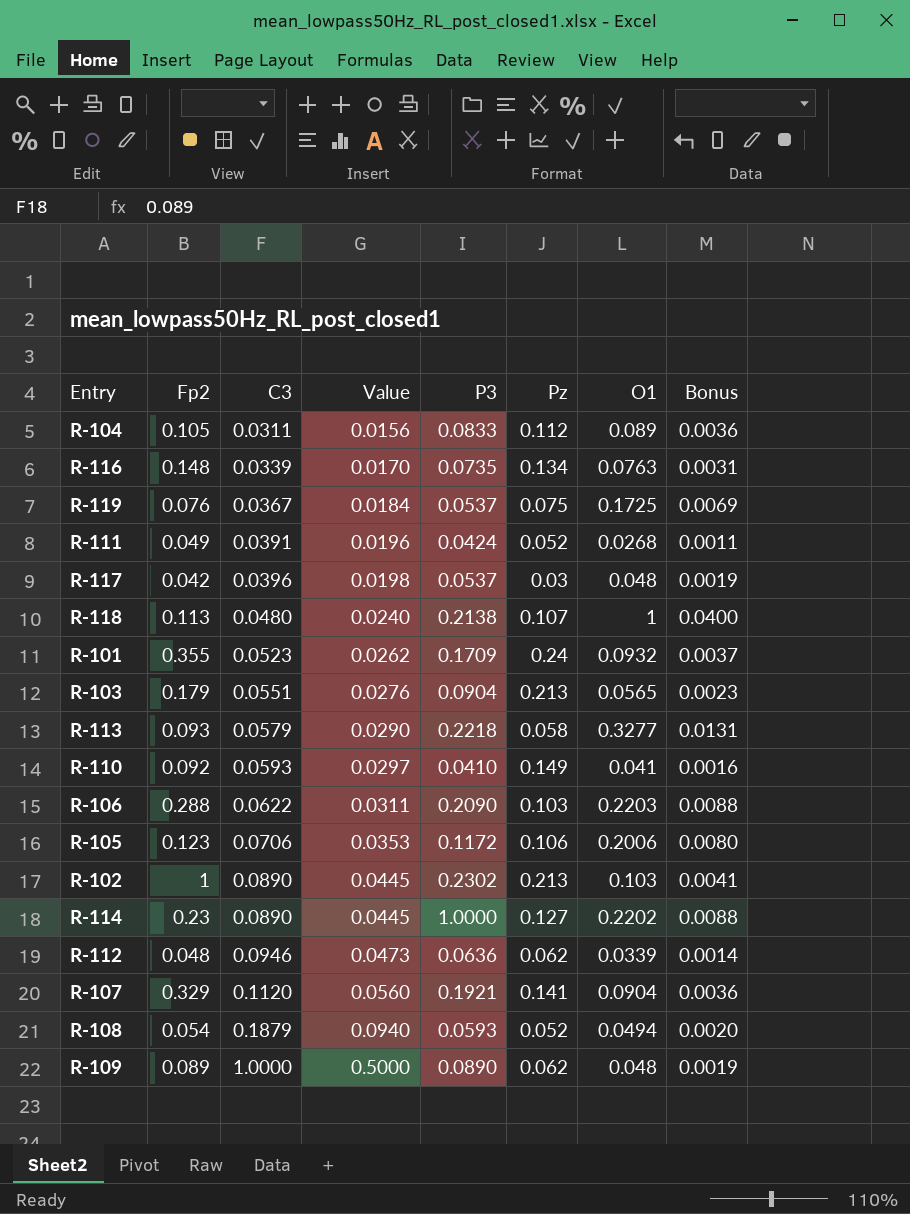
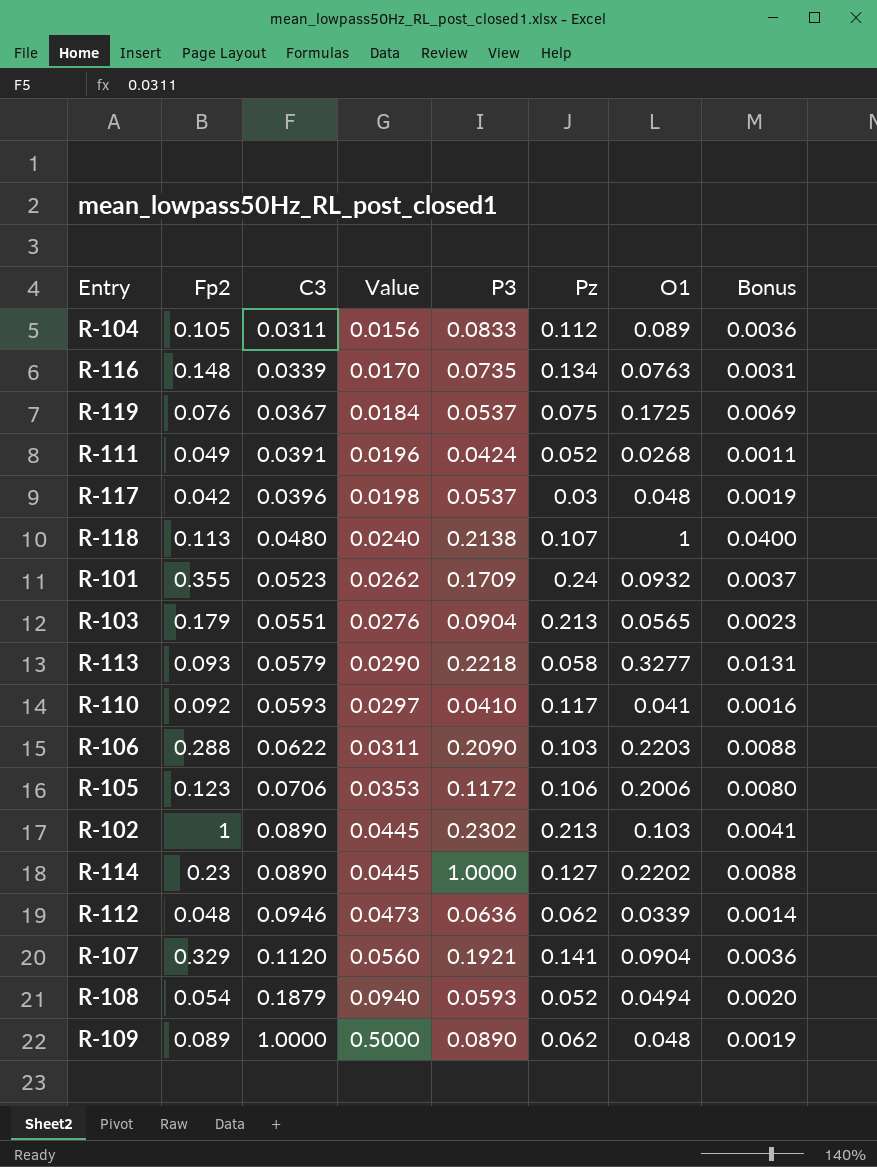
R-110 | Pz: 0.149 -> 0.117

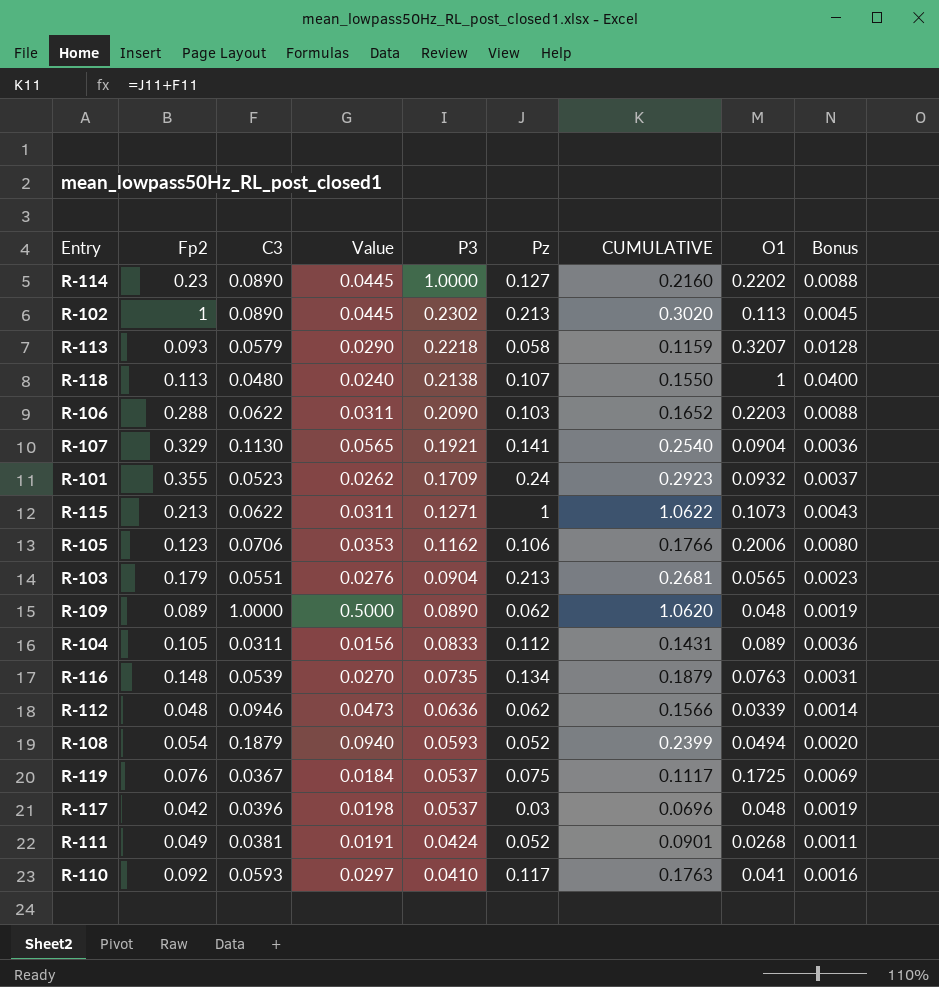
row order: C3 ascending -> P3 descending
column CUMULATIVE | formula: none -> [C3] + [Pz]
R-102 | O1: 0.103 -> 0.113
R-102 | Bonus: 0.0041 -> 0.0045
R-113 | O1: 0.3277 -> 0.3207
R-113 | Bonus: 0.0131 -> 0.0128
R-107 | C3: 0.1120 -> 0.1130
R-107 | Value: 0.0560 -> 0.0565
row R-115: none -> 0.213 | 0.0622 | 0.0311 | 0.1271 | 1 | 1.0622 | 0.1073 | 0.0043
R-105 | P3: 0.1172 -> 0.1162
R-116 | C3: 0.0339 -> 0.0539
R-116 | Value: 0.0170 -> 0.0270
R-111 | C3: 0.0391 -> 0.0381
R-111 | Value: 0.0196 -> 0.0191

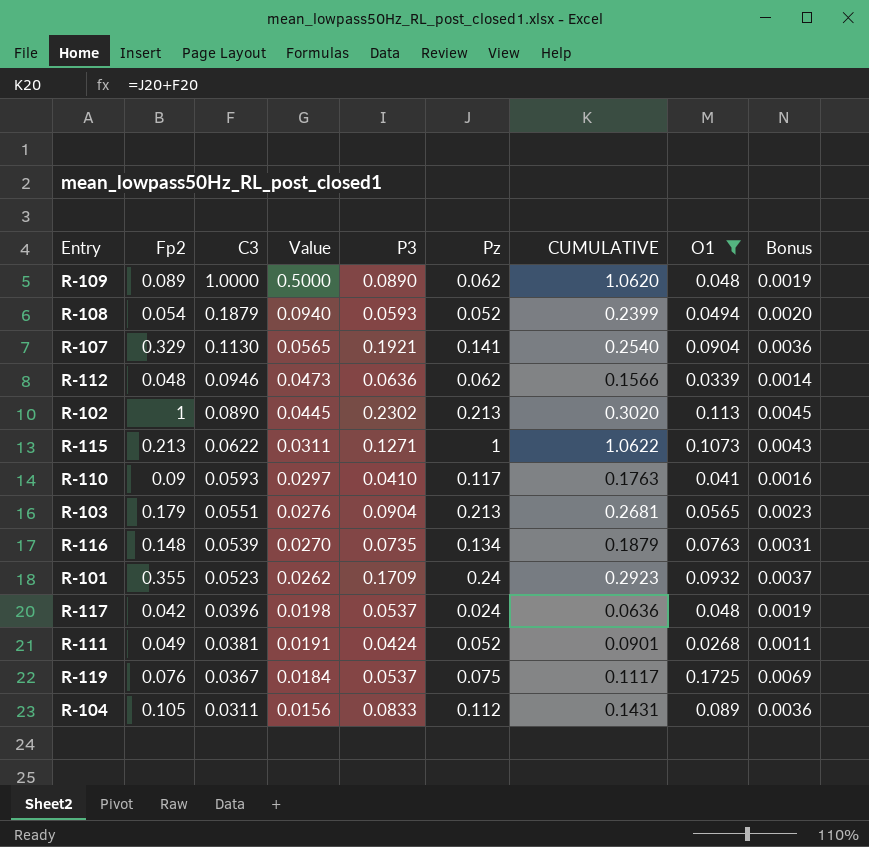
filter: none -> O1 <= 0.1725
row order: P3 descending -> C3 descending
R-110 | Fp2: 0.092 -> 0.09
R-117 | Pz: 0.03 -> 0.024
R-117 | CUMULATIVE: 0.0696 -> 0.0636

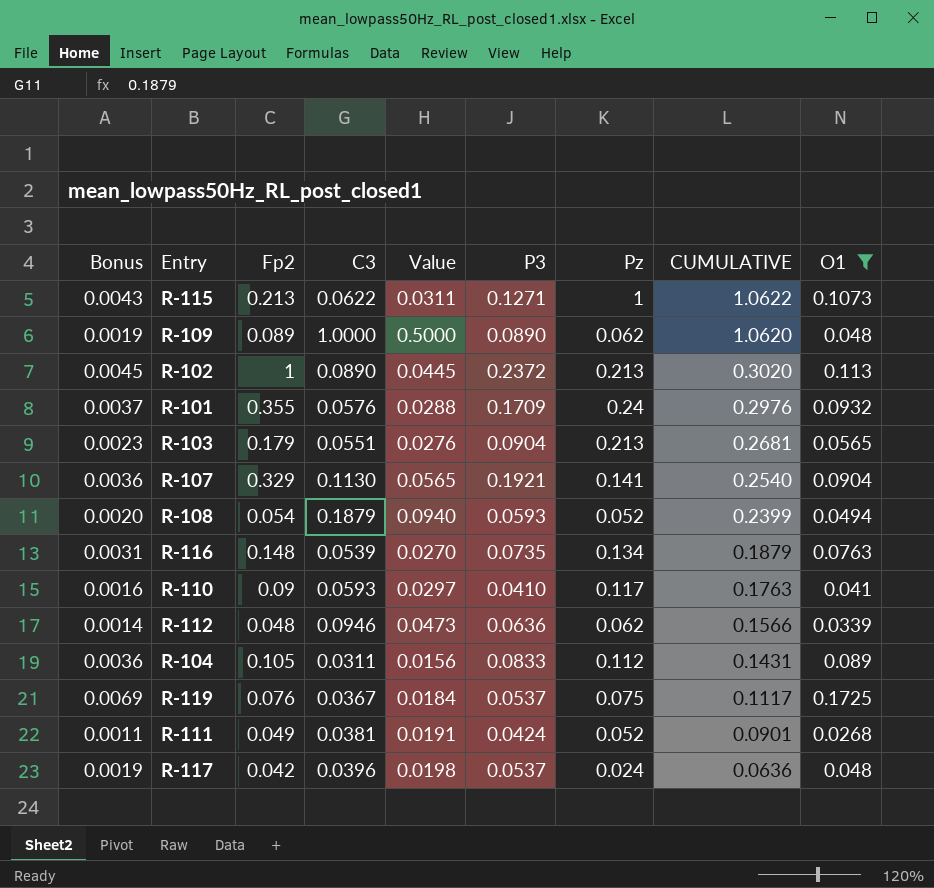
row order: C3 descending -> CUMULATIVE descending
column Bonus | position: 9 -> 1
R-102 | P3: 0.2302 -> 0.2372
R-101 | C3: 0.0523 -> 0.0576
R-101 | Value: 0.0262 -> 0.0288
R-101 | CUMULATIVE: 0.2923 -> 0.2976

